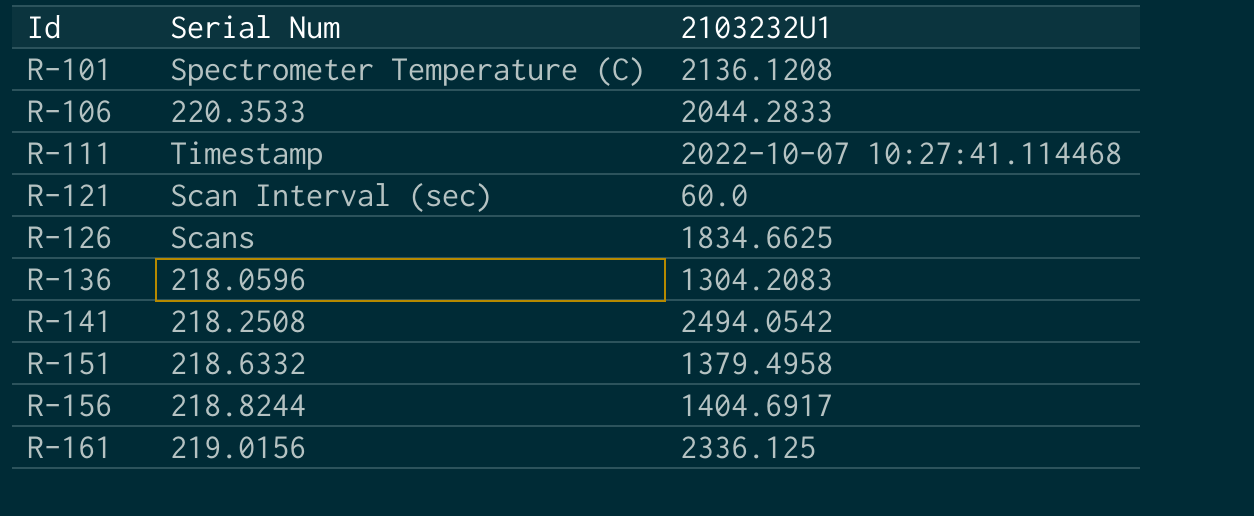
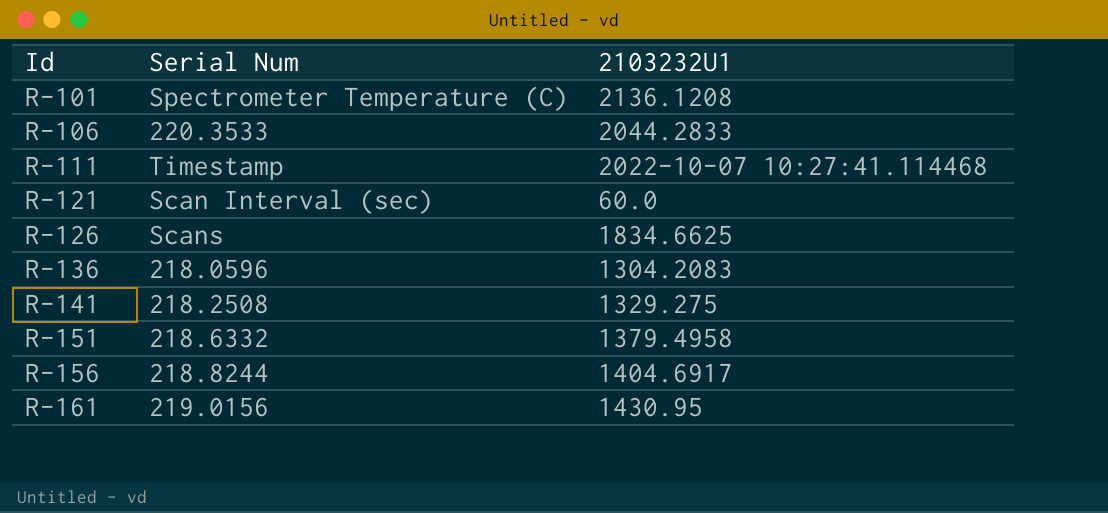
R-141 | 2103232U1: 2494.0542 -> 1329.275
R-161 | 2103232U1: 2336.125 -> 1430.95

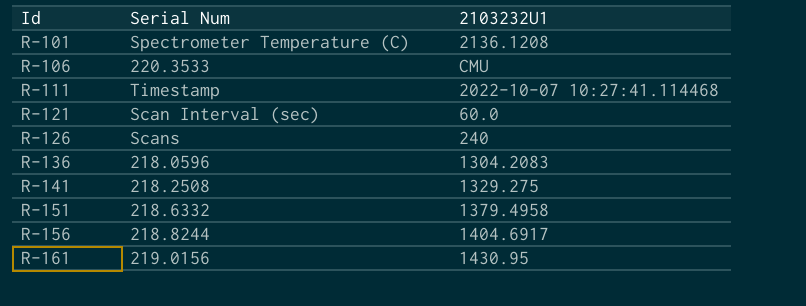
R-106 | 2103232U1: 2044.2833 -> CMU
R-126 | 2103232U1: 1834.6625 -> 240

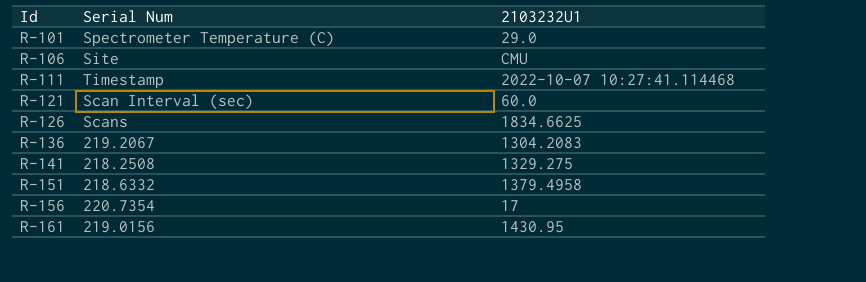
R-101 | 2103232U1: 2136.1208 -> 29.0
R-106 | Serial Num: 220.3533 -> Site
R-126 | 2103232U1: 240 -> 1834.6625
R-136 | Serial Num: 218.0596 -> 219.2067
R-156 | Serial Num: 218.8244 -> 220.7354
R-156 | 2103232U1: 1404.6917 -> 17

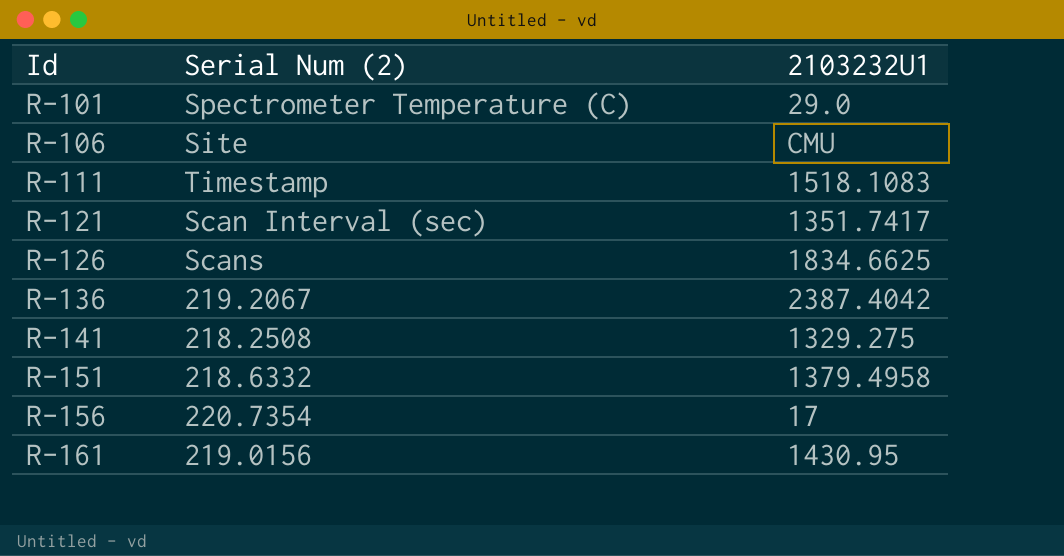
column name: Serial Num -> Serial Num (2)
R-111 | 2103232U1: 2022-10-07 10:27:41.114468 -> 1518.1083
R-121 | 2103232U1: 60.0 -> 1351.7417
R-136 | 2103232U1: 1304.2083 -> 2387.4042

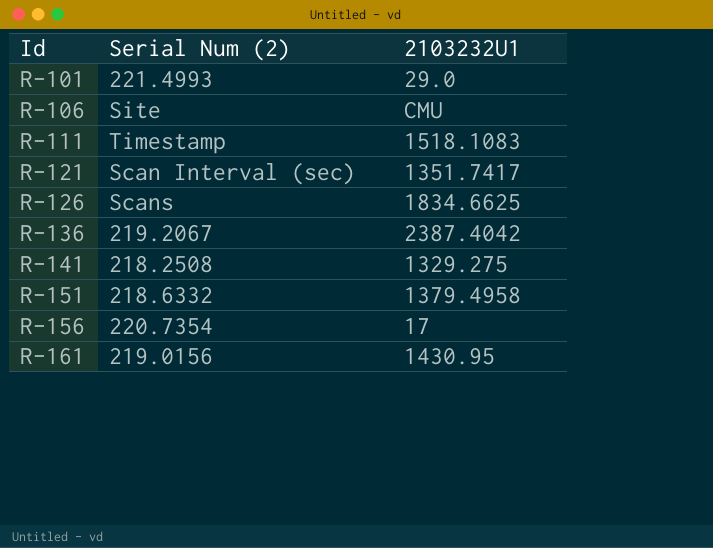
R-101 | Serial Num (2): Spectrometer Temperature (C) -> 221.4993

